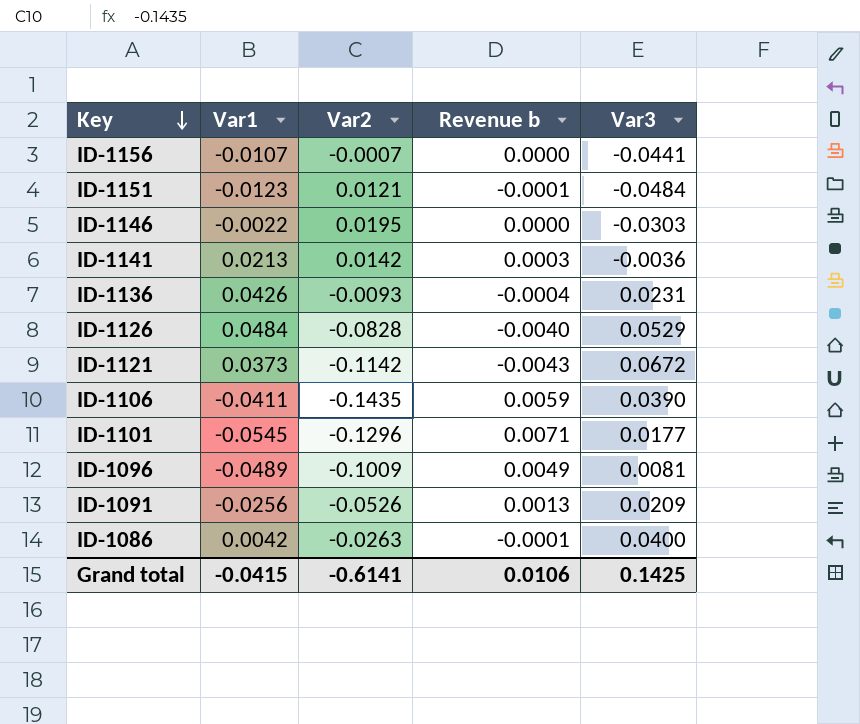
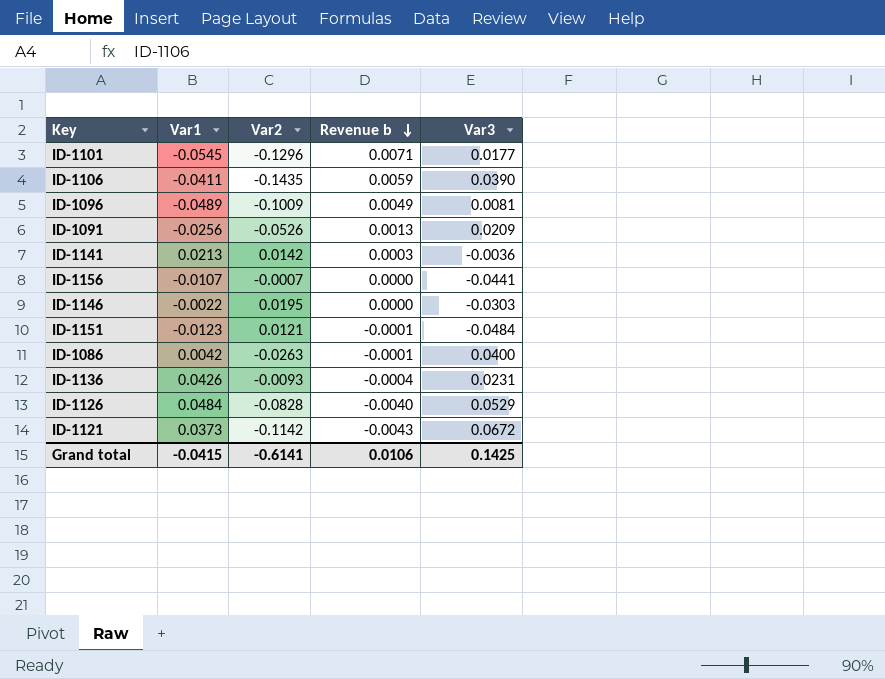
row order: Key descending -> Revenue b descending

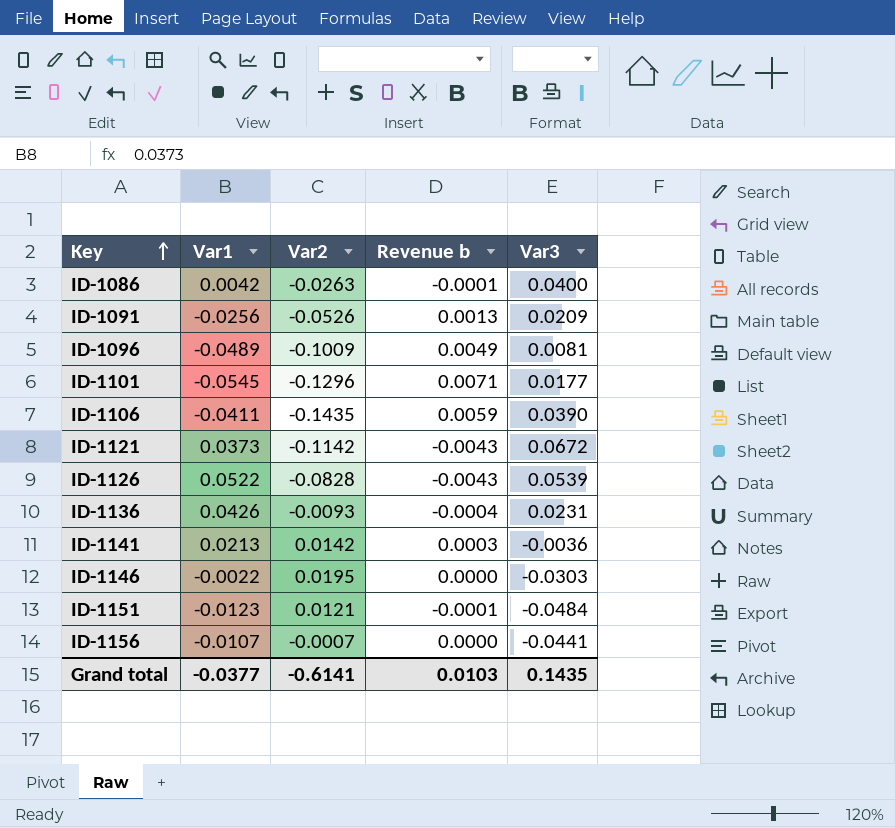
row order: Revenue b descending -> Key ascending
ID-1126 | Var1: 0.0484 -> 0.0522
ID-1126 | Revenue b: -0.0040 -> -0.0043
ID-1126 | Var3: 0.0529 -> 0.0539
Grand total | Var1: -0.0415 -> -0.0377
Grand total | Revenue b: 0.0106 -> 0.0103
Grand total | Var3: 0.1425 -> 0.1435

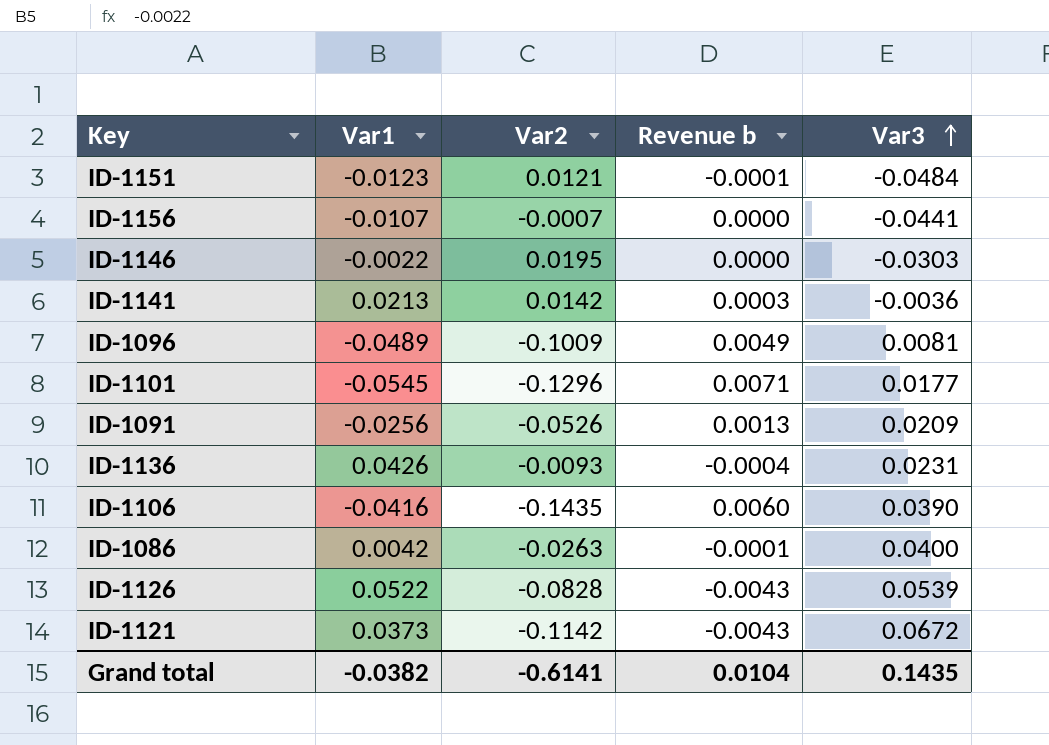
row order: Key ascending -> Var3 ascending
ID-1106 | Var1: -0.0411 -> -0.0416
ID-1106 | Revenue b: 0.0059 -> 0.0060
Grand total | Var1: -0.0377 -> -0.0382
Grand total | Revenue b: 0.0103 -> 0.0104

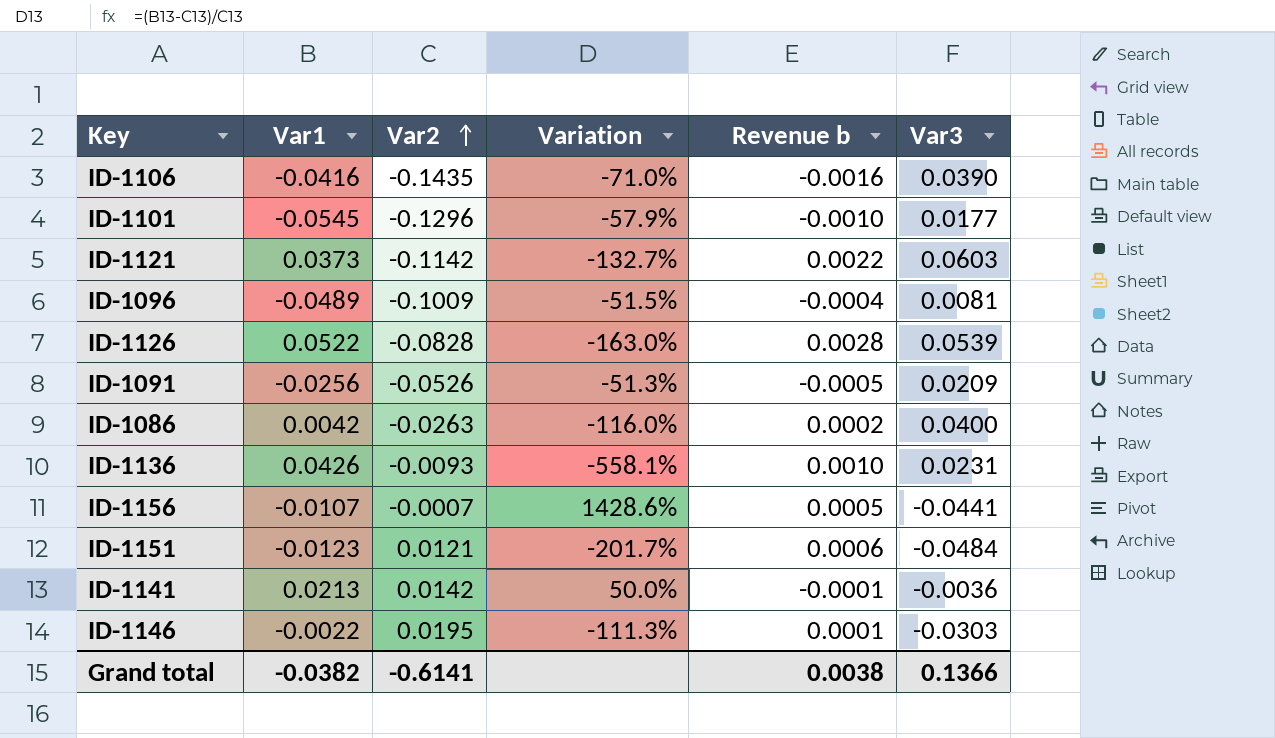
row order: Var3 ascending -> Var2 ascending
column Variation | formula: none -> ([Var1] - [Var2]) / [Var2]
column Revenue b | formula: [Var1] * [Var2] -> [Var1] * [Var3]
ID-1121 | Var3: 0.0672 -> 0.0603
Grand total | Revenue b: 0.0104 -> 0.0038
Grand total | Var3: 0.1435 -> 0.1366

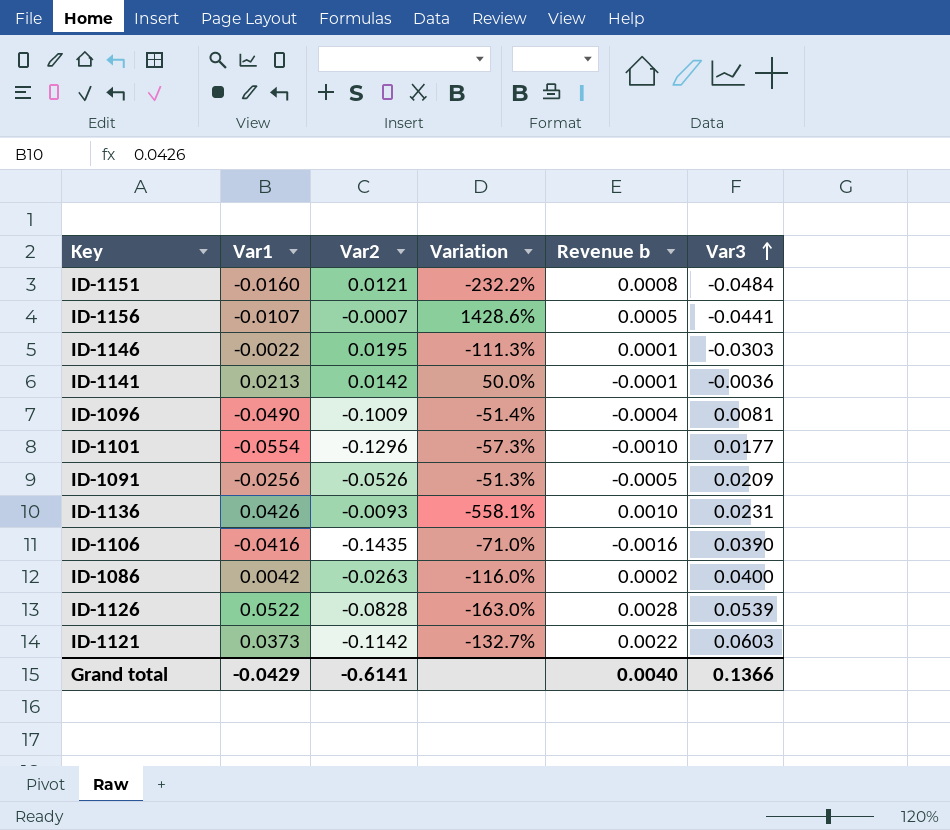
row order: Var2 ascending -> Var3 ascending
ID-1151 | Var1: -0.0123 -> -0.0160
ID-1151 | Variation: -201.7% -> -232.2%
ID-1151 | Revenue b: 0.0006 -> 0.0008
ID-1096 | Var1: -0.0489 -> -0.0490
ID-1096 | Variation: -51.5% -> -51.4%
ID-1101 | Var1: -0.0545 -> -0.0554
ID-1101 | Variation: -57.9% -> -57.3%
Grand total | Var1: -0.0382 -> -0.0429
Grand total | Revenue b: 0.0038 -> 0.0040

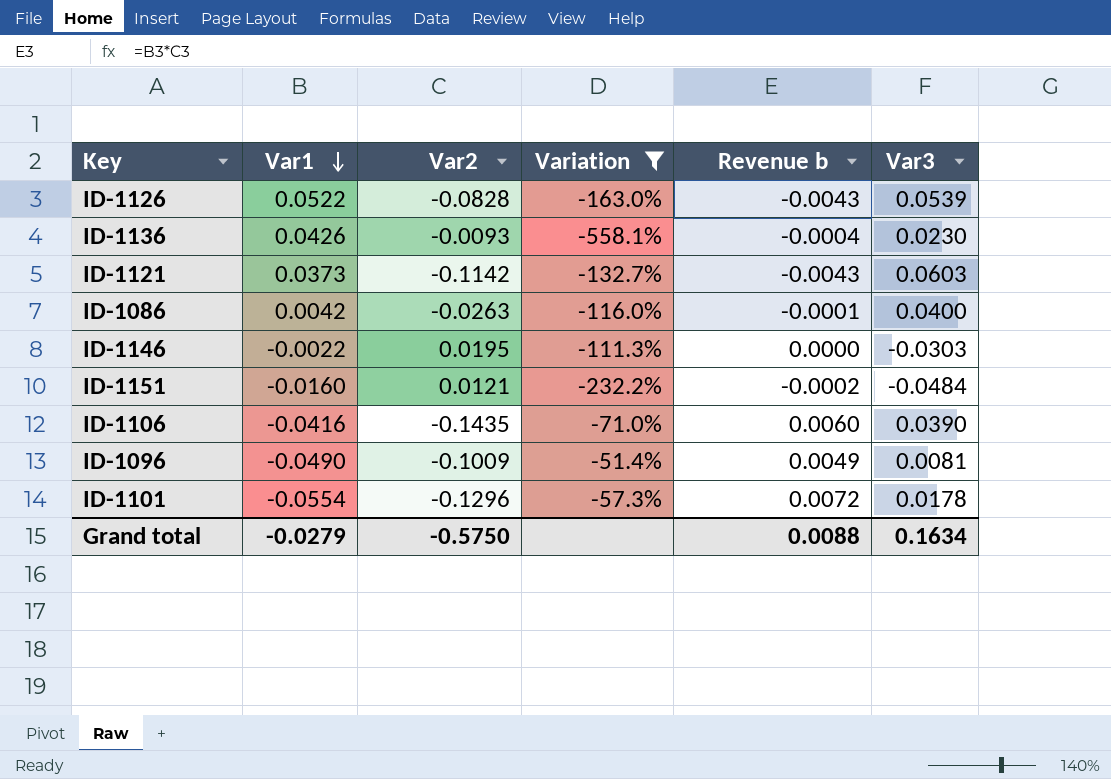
filter: none -> Variation <= -51.4%
row order: Var3 ascending -> Var1 descending
column Revenue b | formula: [Var1] * [Var3] -> [Var1] * [Var2]
ID-1136 | Var3: 0.0231 -> 0.0230
ID-1101 | Var3: 0.0177 -> 0.0178
Grand total | Var1: -0.0429 -> -0.0279
Grand total | Var2: -0.6141 -> -0.5750
Grand total | Revenue b: 0.0040 -> 0.0088
Grand total | Var3: 0.1366 -> 0.1634

